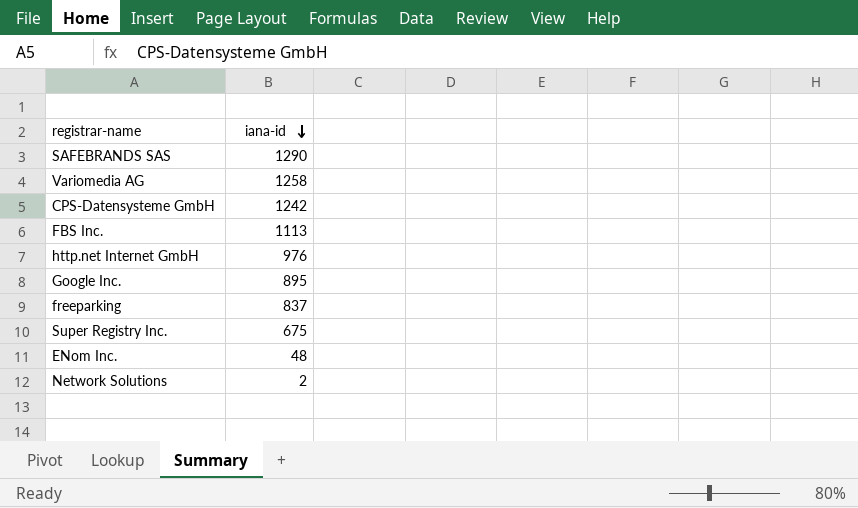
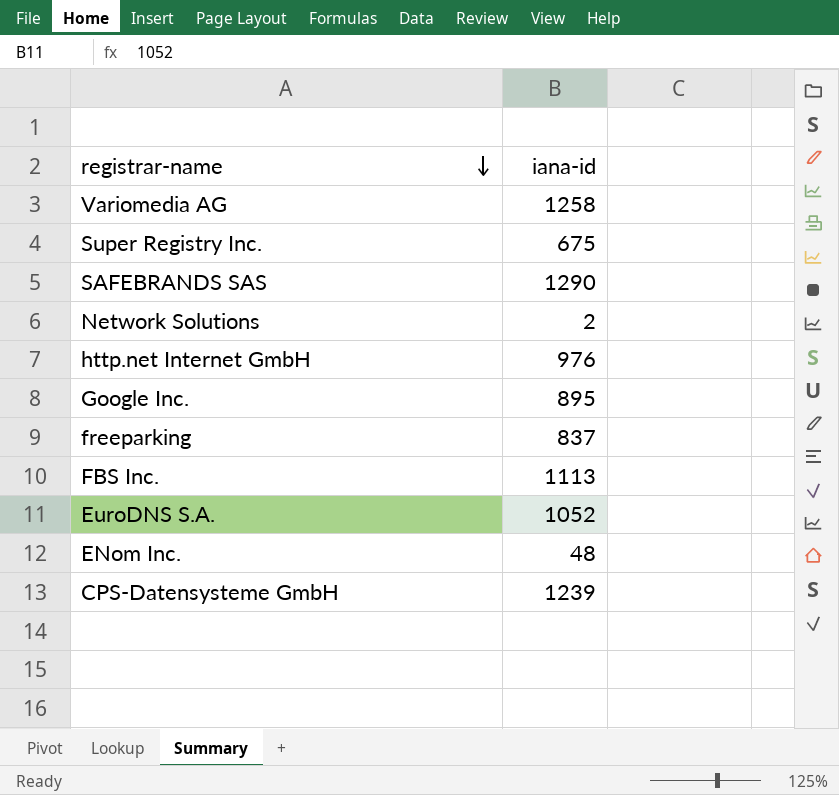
row order: iana-id descending -> registrar-name descending
row EuroDNS S.A.: none -> 1052
CPS-Datensysteme GmbH | iana-id: 1242 -> 1239

